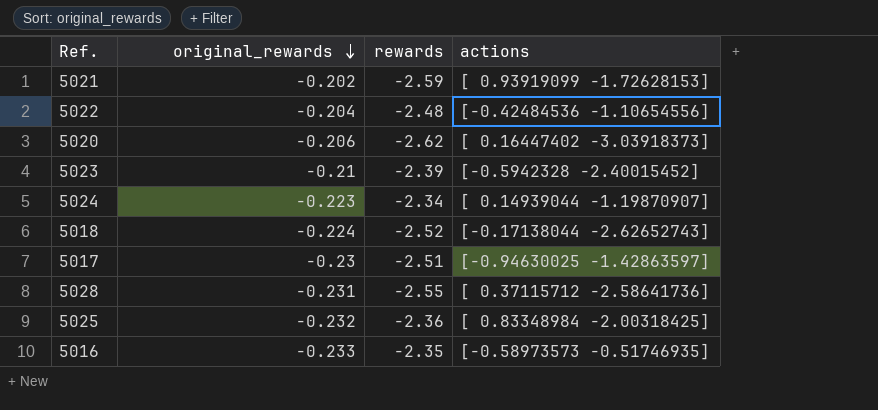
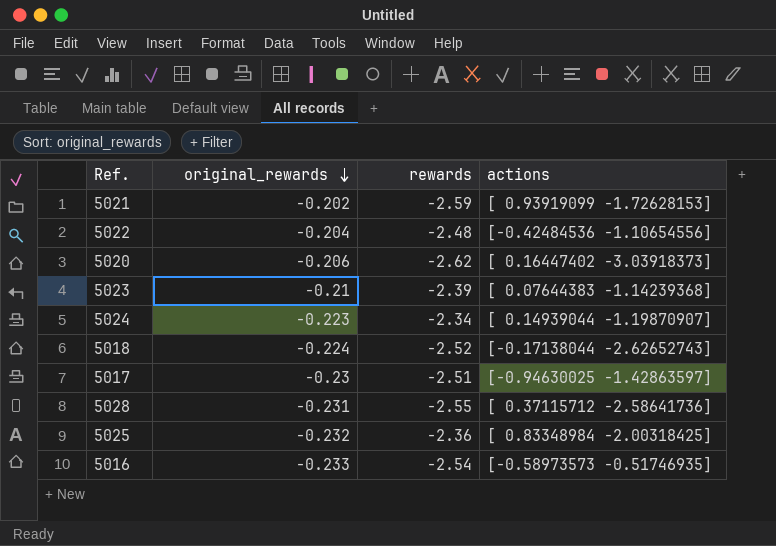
5023 | actions: [-0.5942328 -2.40015452] -> [ 0.07644383 -1.14239368]
5016 | rewards: -2.35 -> -2.54

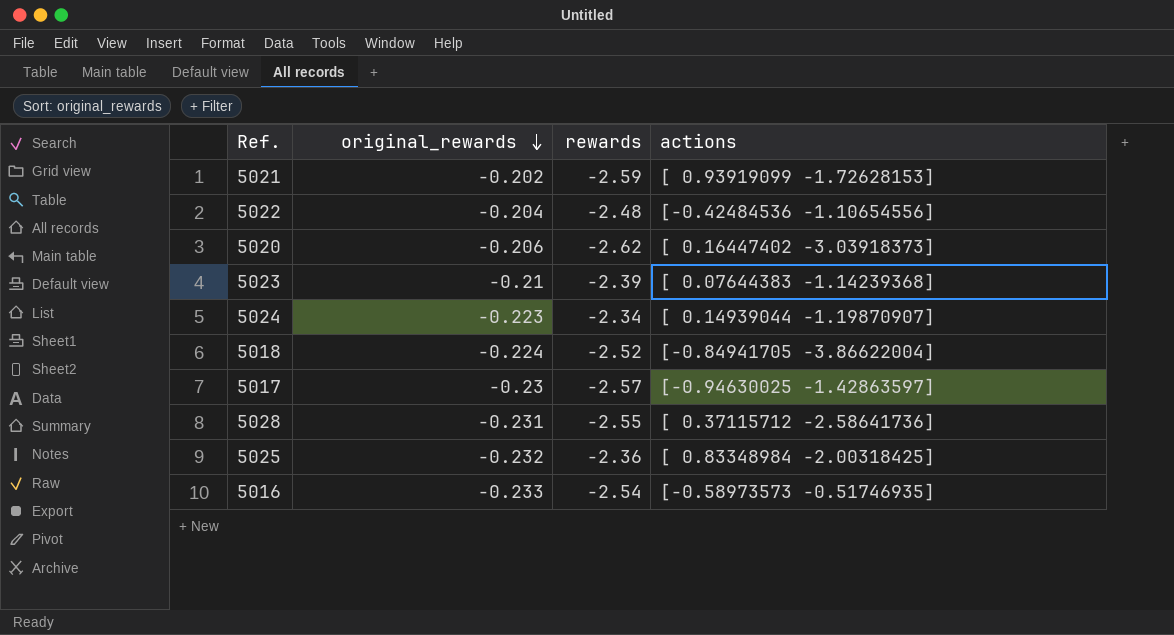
5018 | actions: [-0.17138044 -2.62652743] -> [-0.84941705 -3.86622004]
5017 | rewards: -2.51 -> -2.57

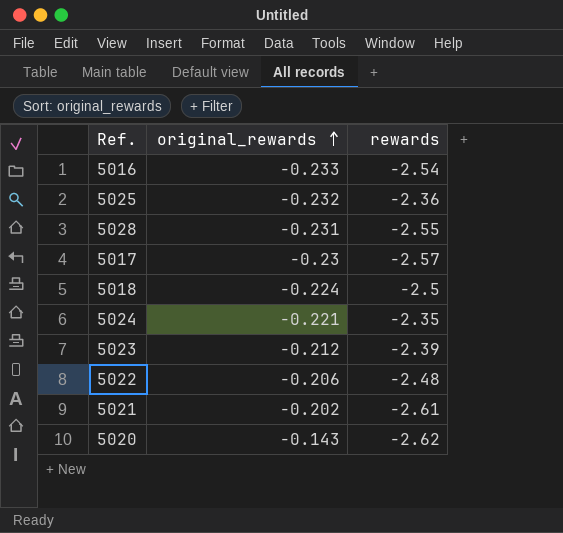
row order: original_rewards descending -> original_rewards ascending
column actions | position: 4 -> none
5018 | rewards: -2.52 -> -2.5
5024 | original_rewards: -0.223 -> -0.221
5024 | rewards: -2.34 -> -2.35
5023 | original_rewards: -0.21 -> -0.212
5022 | original_rewards: -0.204 -> -0.206
5021 | rewards: -2.59 -> -2.61
5020 | original_rewards: -0.206 -> -0.143

